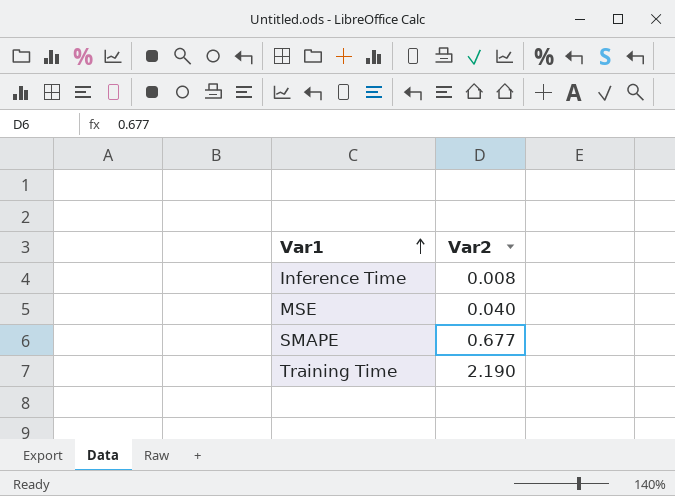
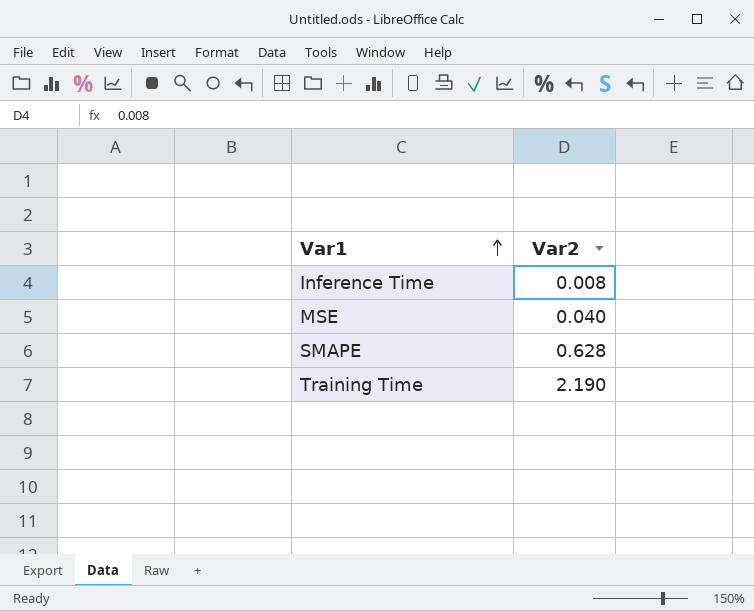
SMAPE | Var2: 0.677 -> 0.628

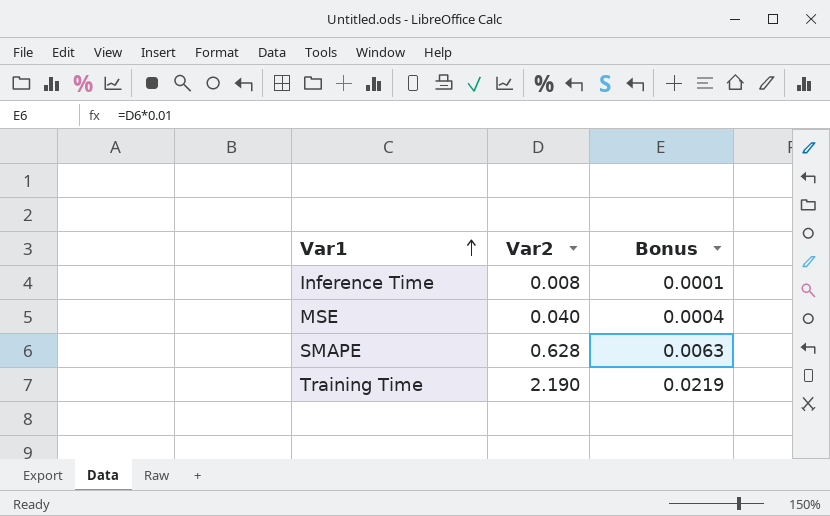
column Bonus | formula: none -> [Var2] * 0.01

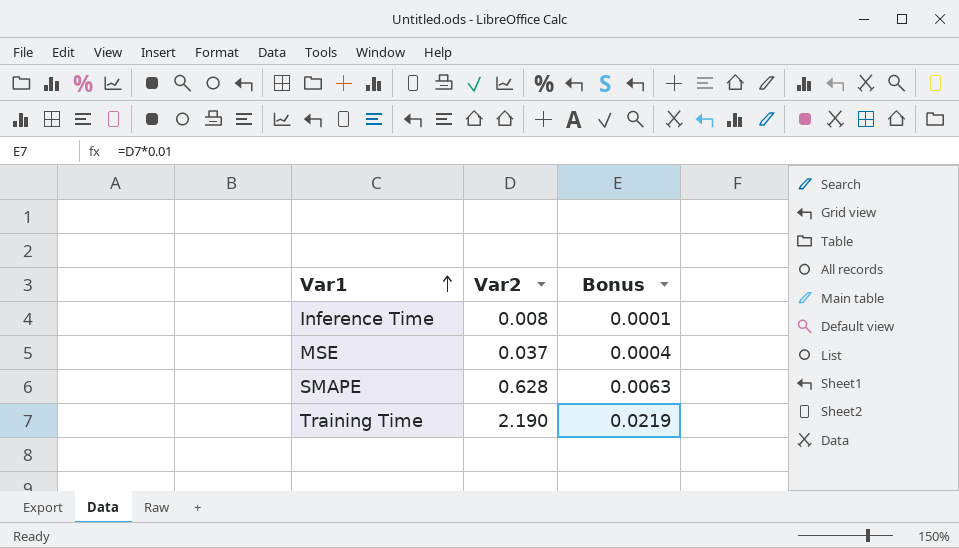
MSE | Var2: 0.040 -> 0.037

